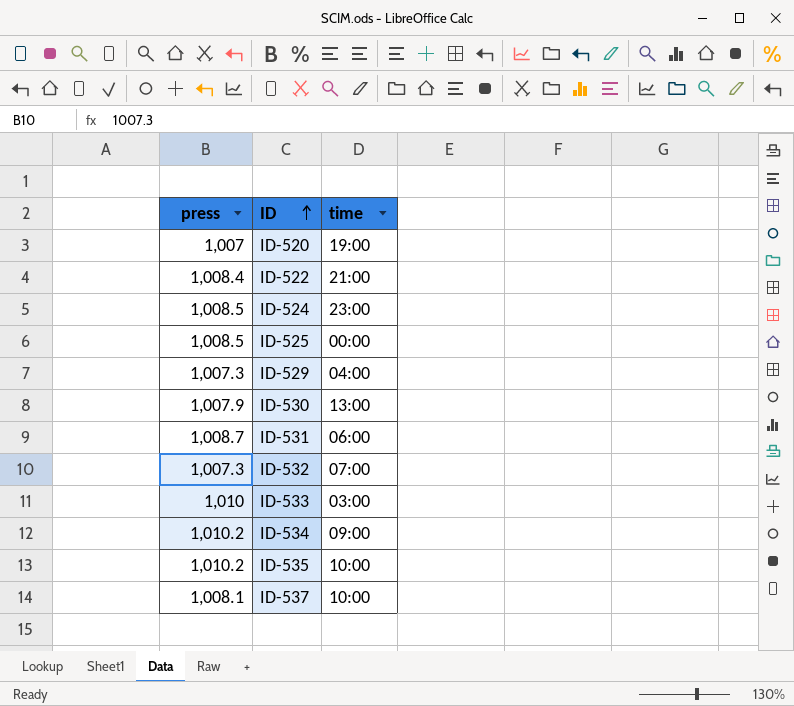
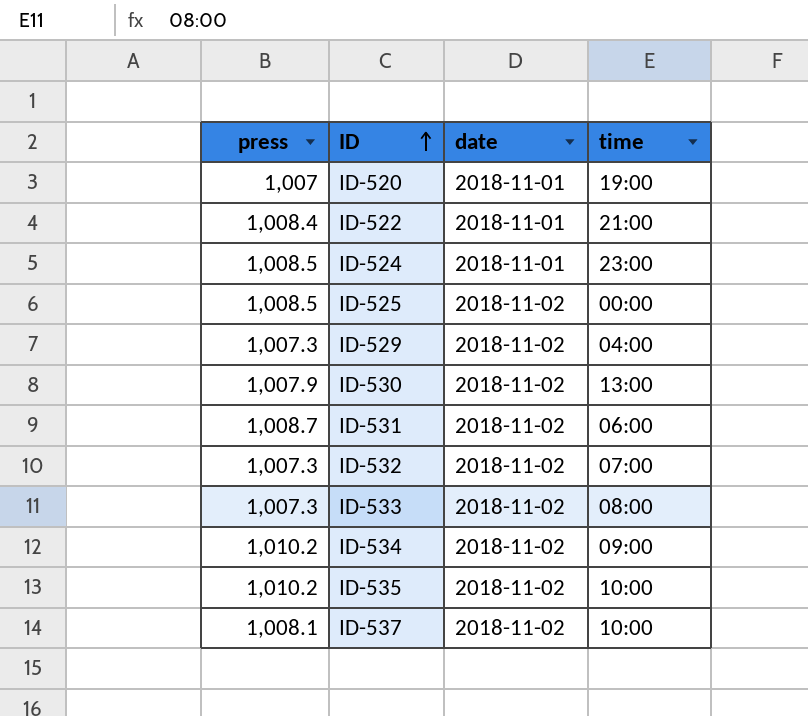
column date | position: none -> 3
ID-533 | press: 1,010 -> 1,007.3
ID-533 | time: 03:00 -> 08:00

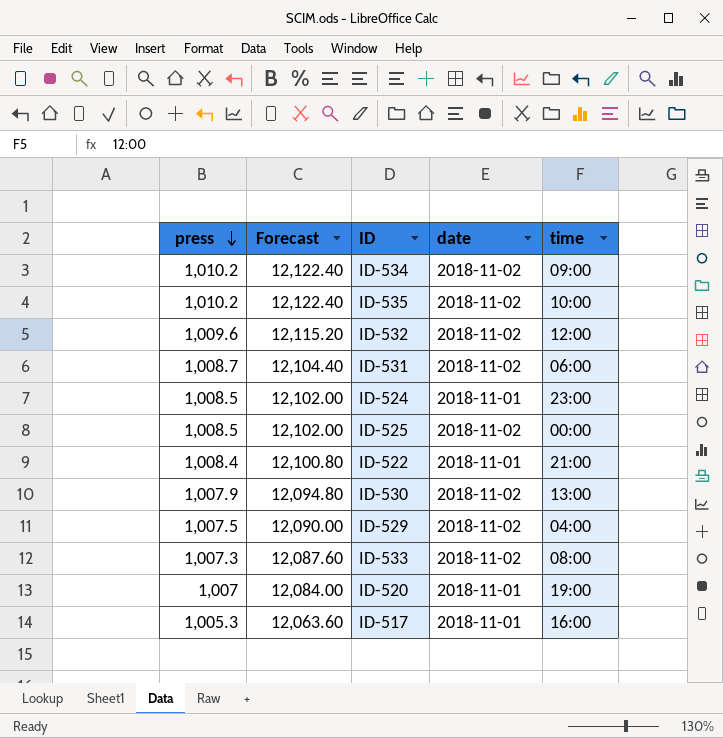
row order: ID ascending -> press descending
column Forecast | formula: none -> [press] * 12
row ID-537: 1,008.1 | 2018-11-02 | 10:00 -> none
ID-532 | press: 1,007.3 -> 1,009.6
ID-532 | time: 07:00 -> 12:00
ID-529 | press: 1,007.3 -> 1,007.5
row ID-517: none -> 1,005.3 | 12,063.60 | 2018-11-01 | 16:00

